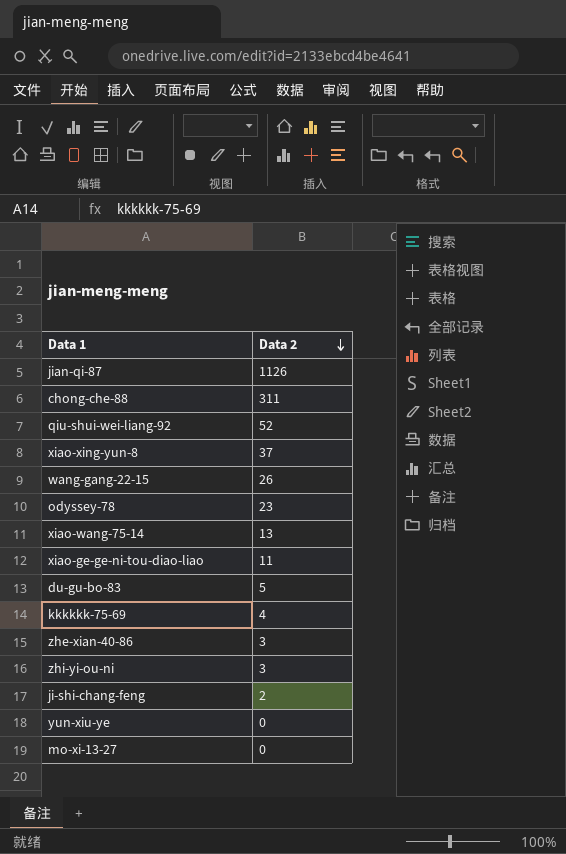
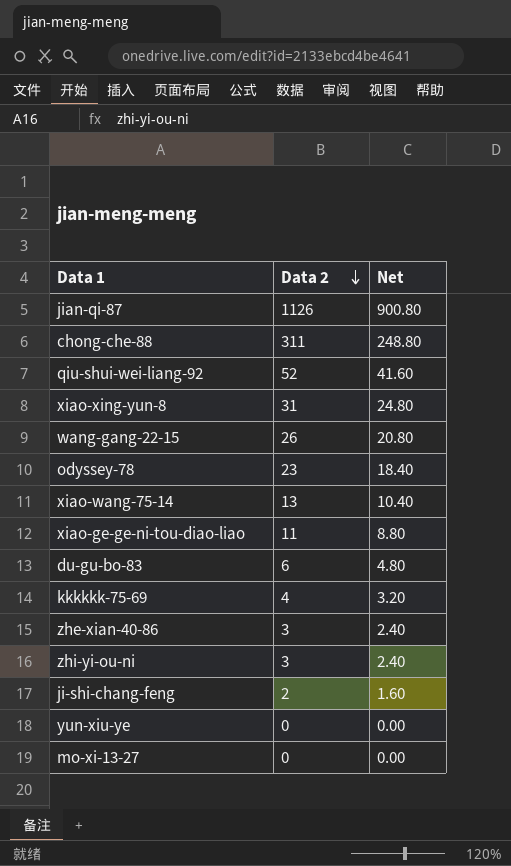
column Net | formula: none -> [Data 2] * 0.8
xiao-xing-yun-8 | Data 2: 37 -> 31
du-gu-bo-83 | Data 2: 5 -> 6

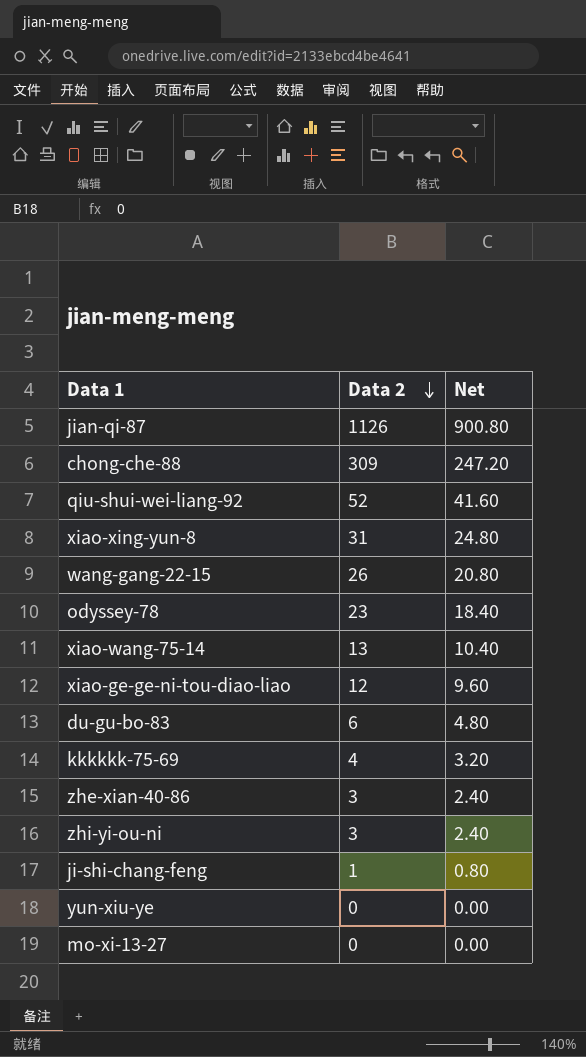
chong-che-88 | Data 2: 311 -> 309
chong-che-88 | Net: 248.80 -> 247.20
xiao-ge-ge-ni-tou-diao-liao | Data 2: 11 -> 12
xiao-ge-ge-ni-tou-diao-liao | Net: 8.80 -> 9.60
ji-shi-chang-feng | Data 2: 2 -> 1
ji-shi-chang-feng | Net: 1.60 -> 0.80

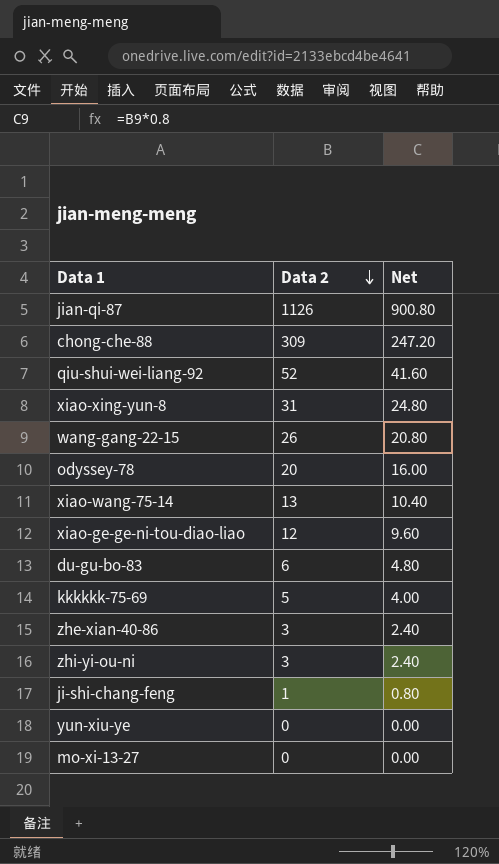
odyssey-78 | Data 2: 23 -> 20
odyssey-78 | Net: 18.40 -> 16.00
kkkkkk-75-69 | Data 2: 4 -> 5
kkkkkk-75-69 | Net: 3.20 -> 4.00

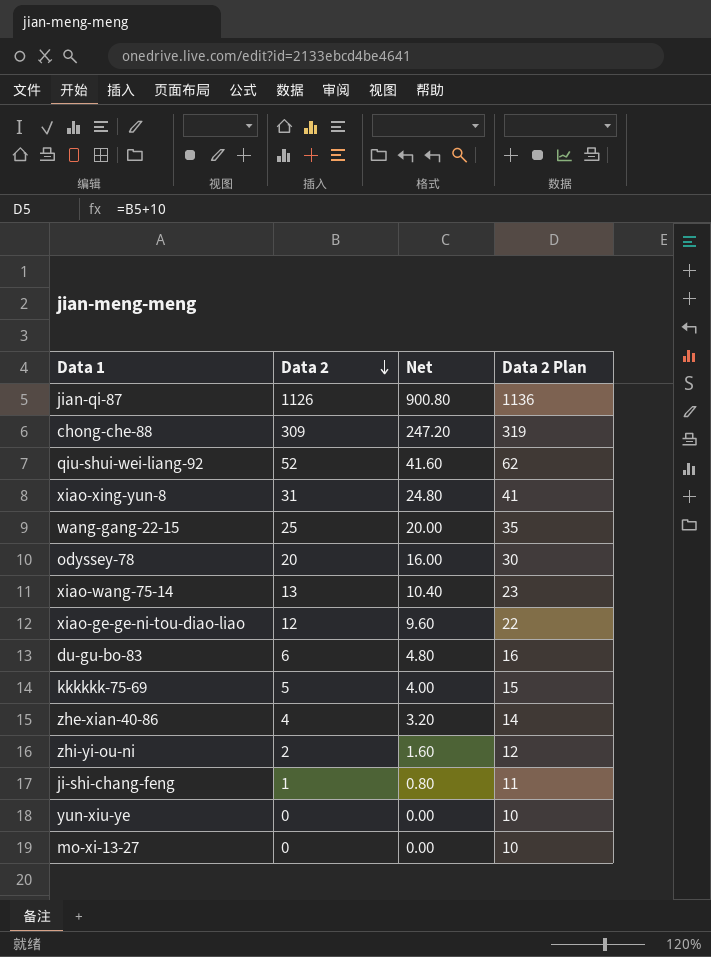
column Data 2 Plan | formula: none -> [Data 2] + 10
wang-gang-22-15 | Data 2: 26 -> 25
wang-gang-22-15 | Net: 20.80 -> 20.00
zhe-xian-40-86 | Data 2: 3 -> 4
zhe-xian-40-86 | Net: 2.40 -> 3.20
zhi-yi-ou-ni | Data 2: 3 -> 2
zhi-yi-ou-ni | Net: 2.40 -> 1.60

